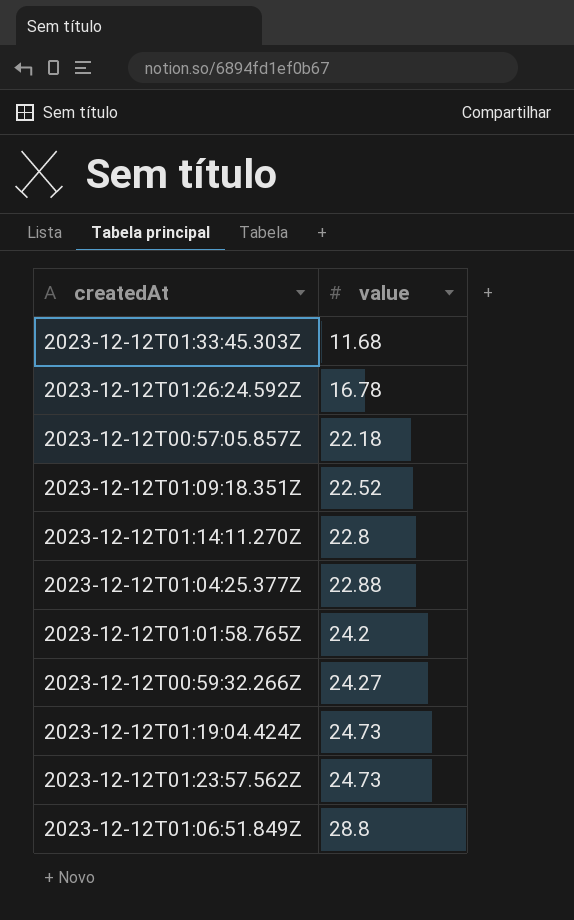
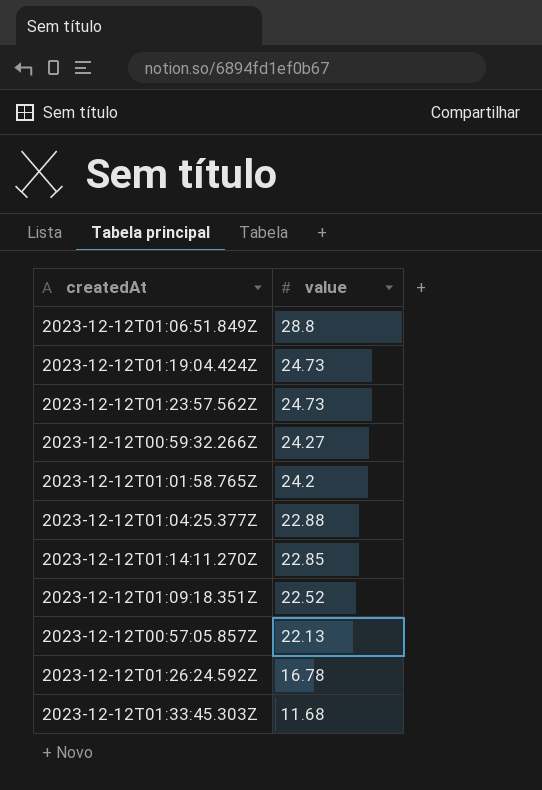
row order: value ascending -> value descending
2023-12-12T01:14:11.270Z | value: 22.8 -> 22.85
2023-12-12T00:57:05.857Z | value: 22.18 -> 22.13

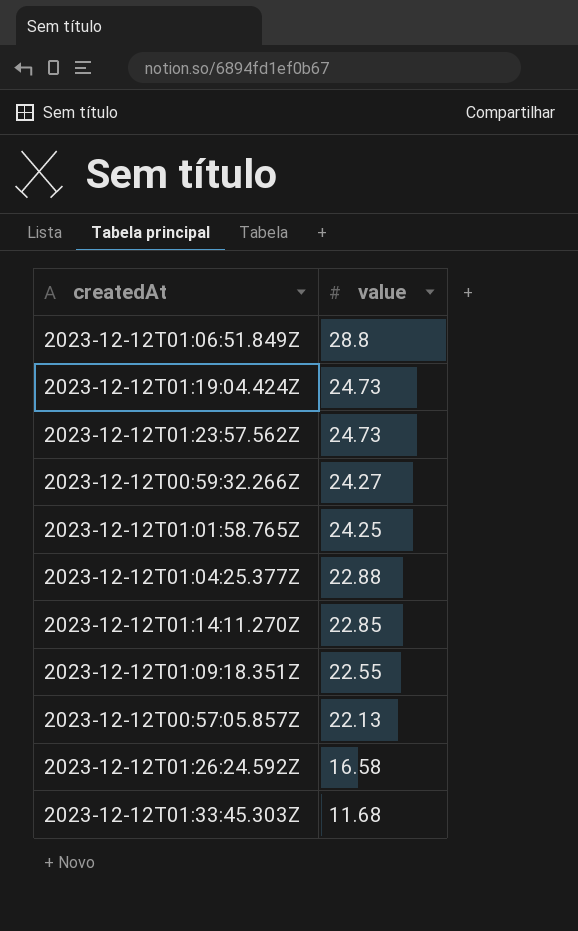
2023-12-12T01:01:58.765Z | value: 24.2 -> 24.25
2023-12-12T01:09:18.351Z | value: 22.52 -> 22.55
2023-12-12T01:26:24.592Z | value: 16.78 -> 16.58

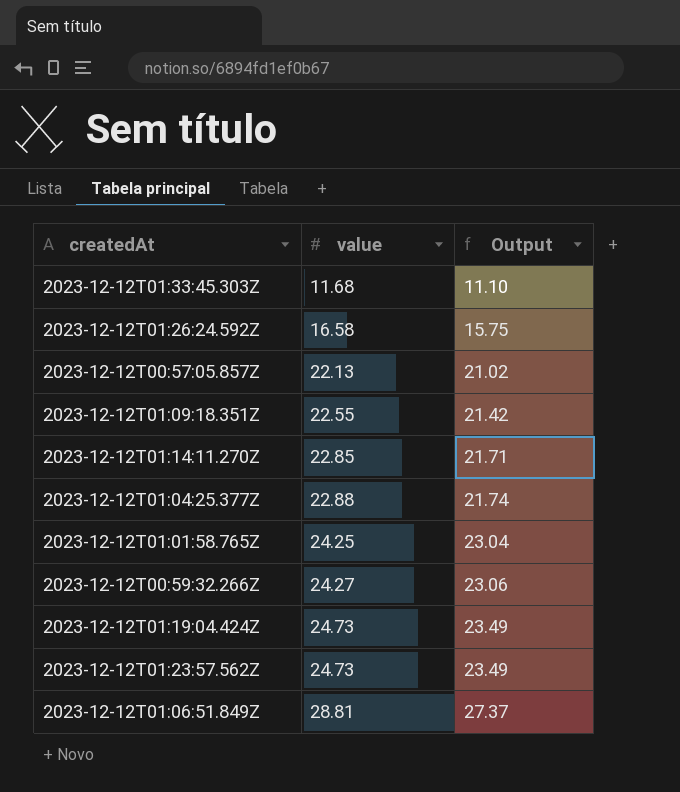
row order: value descending -> value ascending
column Output | formula: none -> [value] * 0.95
2023-12-12T01:06:51.849Z | value: 28.8 -> 28.81

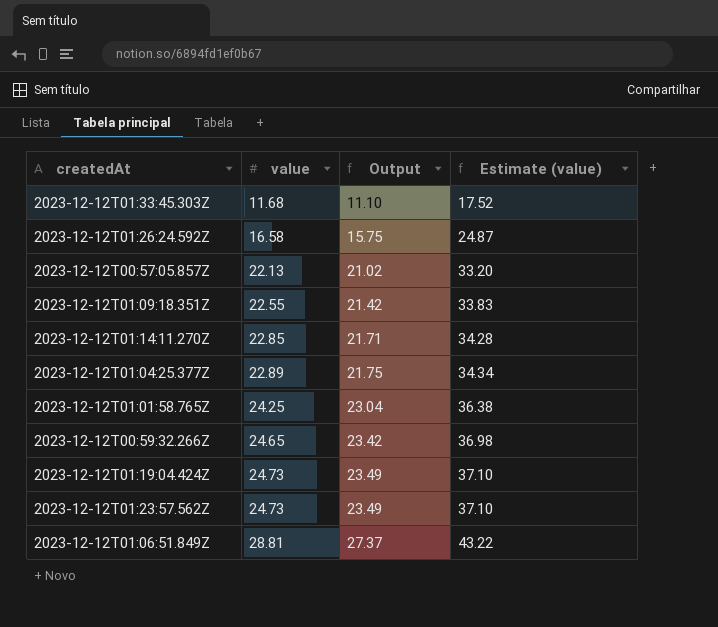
column Estimate (value) | formula: none -> [value] * 1.5
2023-12-12T01:04:25.377Z | value: 22.88 -> 22.89
2023-12-12T01:04:25.377Z | Output: 21.74 -> 21.75
2023-12-12T00:59:32.266Z | value: 24.27 -> 24.65
2023-12-12T00:59:32.266Z | Output: 23.06 -> 23.42

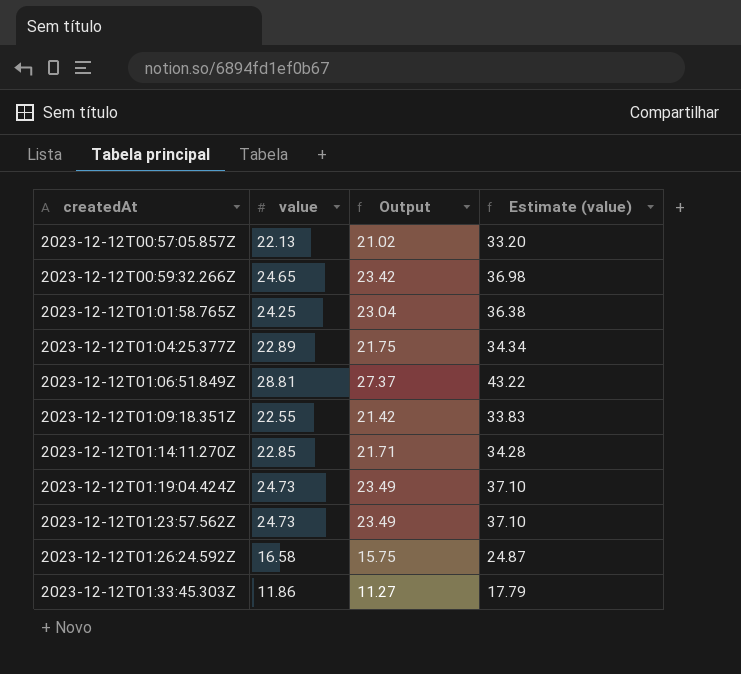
row order: value ascending -> createdAt ascending
2023-12-12T01:33:45.303Z | value: 11.68 -> 11.86
2023-12-12T01:33:45.303Z | Output: 11.10 -> 11.27
2023-12-12T01:33:45.303Z | Estimate (value): 17.52 -> 17.79

